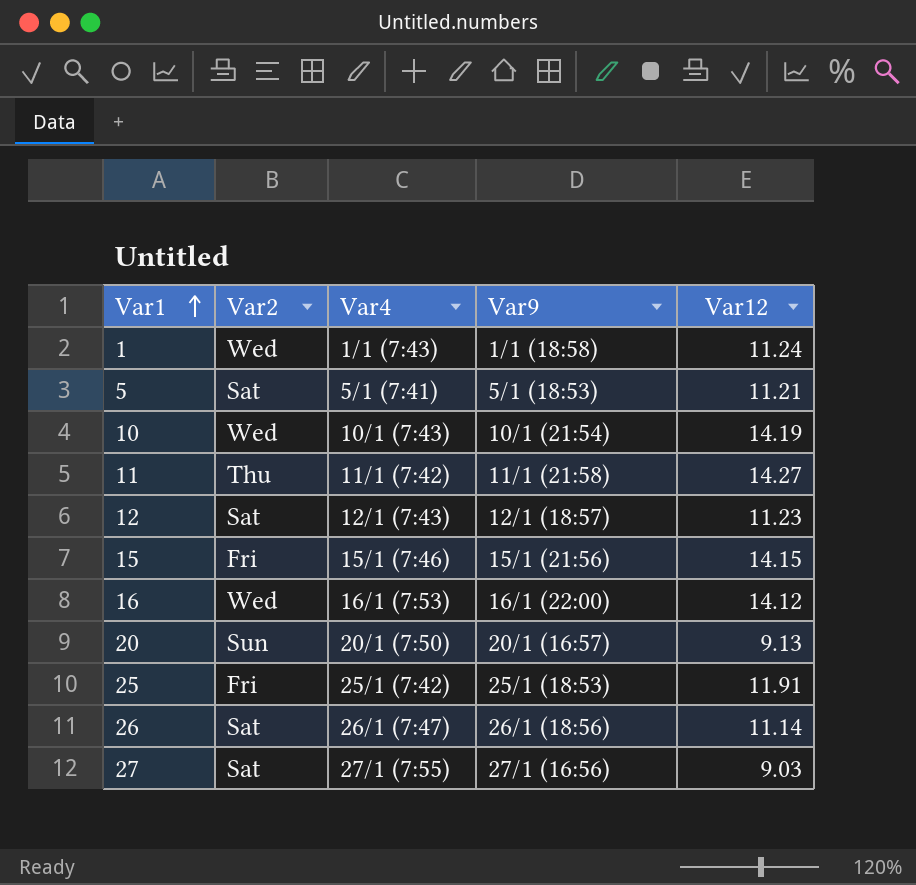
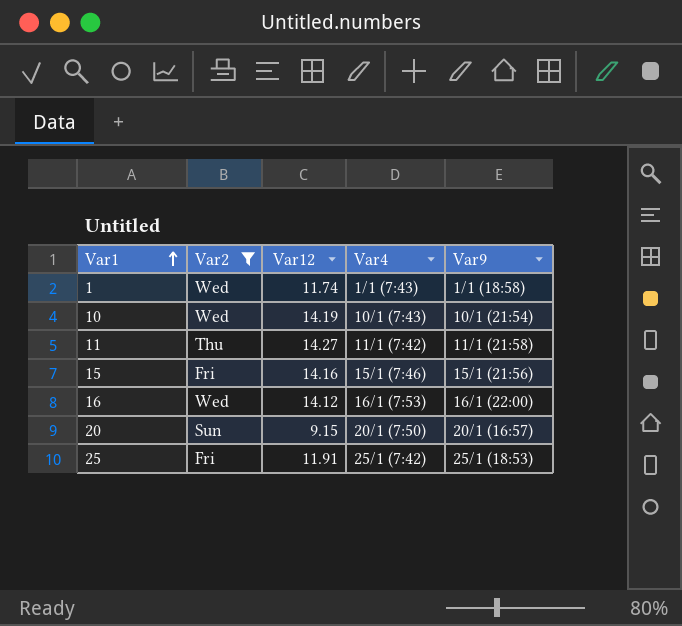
filter: none -> Var2 != Sat
column Var12 | position: 5 -> 3
1 | Var12: 11.24 -> 11.74
15 | Var12: 14.15 -> 14.16
20 | Var12: 9.13 -> 9.15

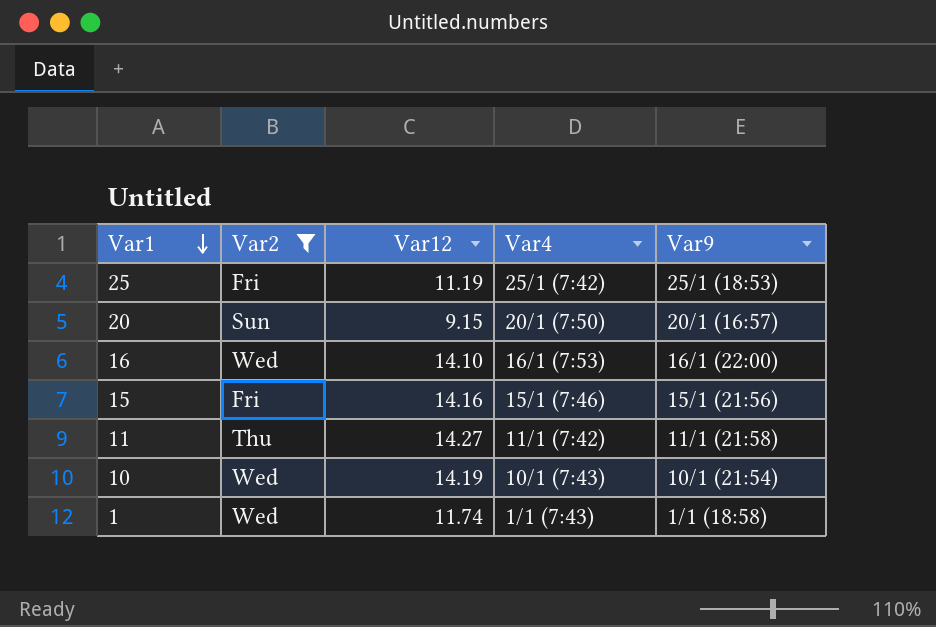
row order: Var1 ascending -> Var1 descending
25 | Var12: 11.91 -> 11.19
16 | Var12: 14.12 -> 14.10

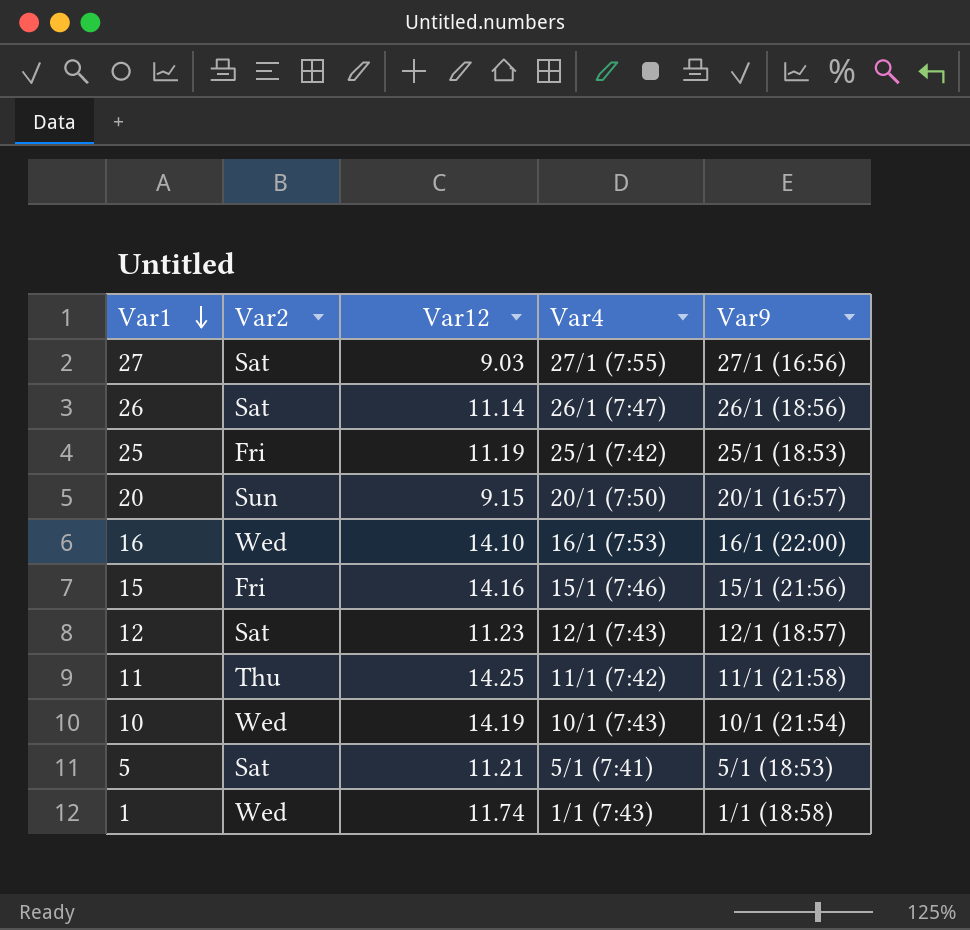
filter: Var2 != Sat -> none
11 | Var12: 14.27 -> 14.25

